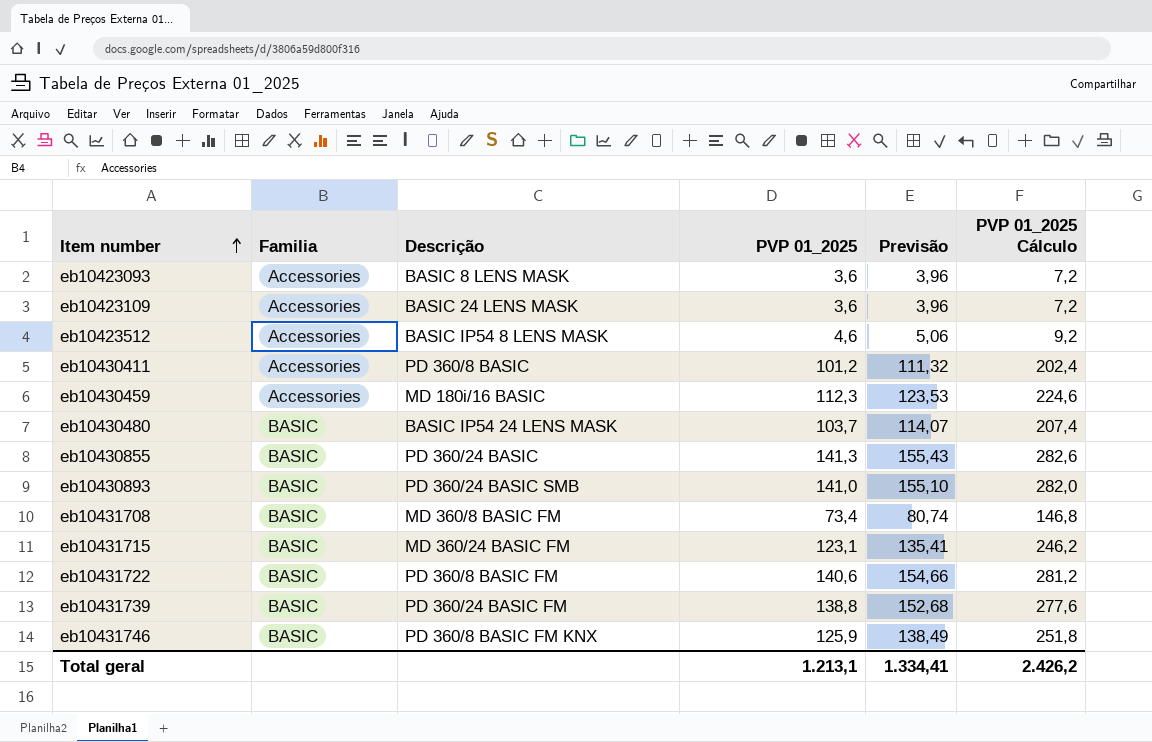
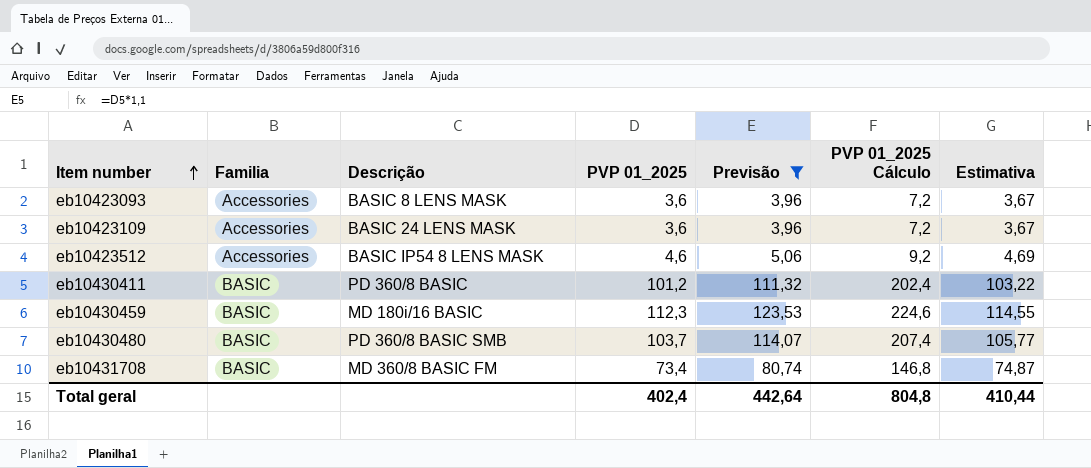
filter: none -> Previsão <= 123,53
column Estimativa | formula: none -> [PVP 01_2025] * 1,02
eb10430411 | Familia: Accessories -> BASIC
eb10430459 | Familia: Accessories -> BASIC
eb10430480 | Descrição: BASIC IP54 24 LENS MASK -> PD 360/8 BASIC SMB
Total geral | PVP 01_2025: 1.213,1 -> 402,4
Total geral | Previsão: 1.334,41 -> 442,64
Total geral | PVP 01_2025 Cálculo: 2.426,2 -> 804,8

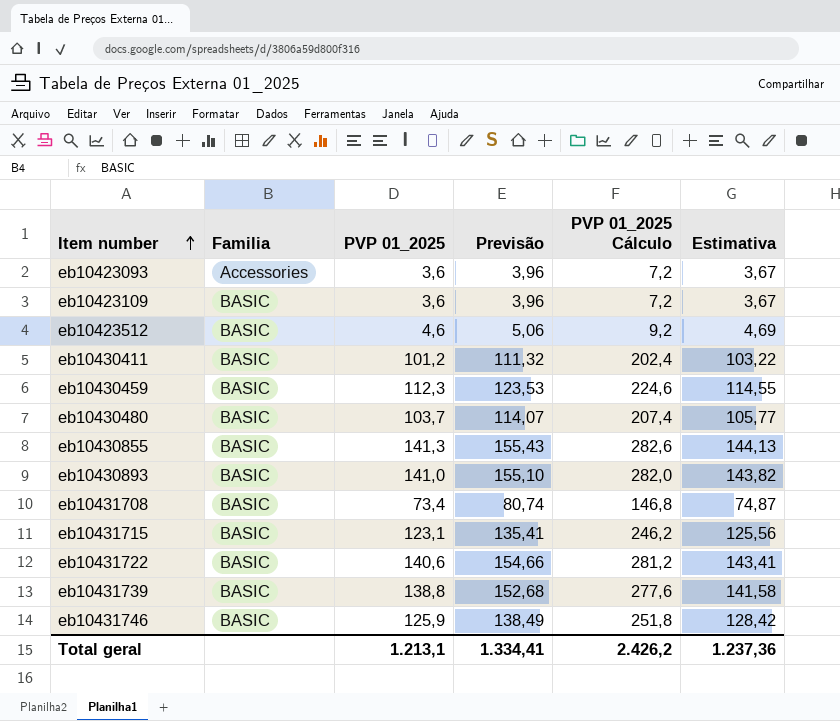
filter: Previsão <= 123,53 -> none
column Descrição | position: 3 -> none
eb10423109 | Familia: Accessories -> BASIC
eb10423512 | Familia: Accessories -> BASIC
Total geral | PVP 01_2025: 402,4 -> 1.213,1
Total geral | Previsão: 442,64 -> 1.334,41
Total geral | PVP 01_2025 Cálculo: 804,8 -> 2.426,2
Total geral | Estimativa: 410,44 -> 1.237,36

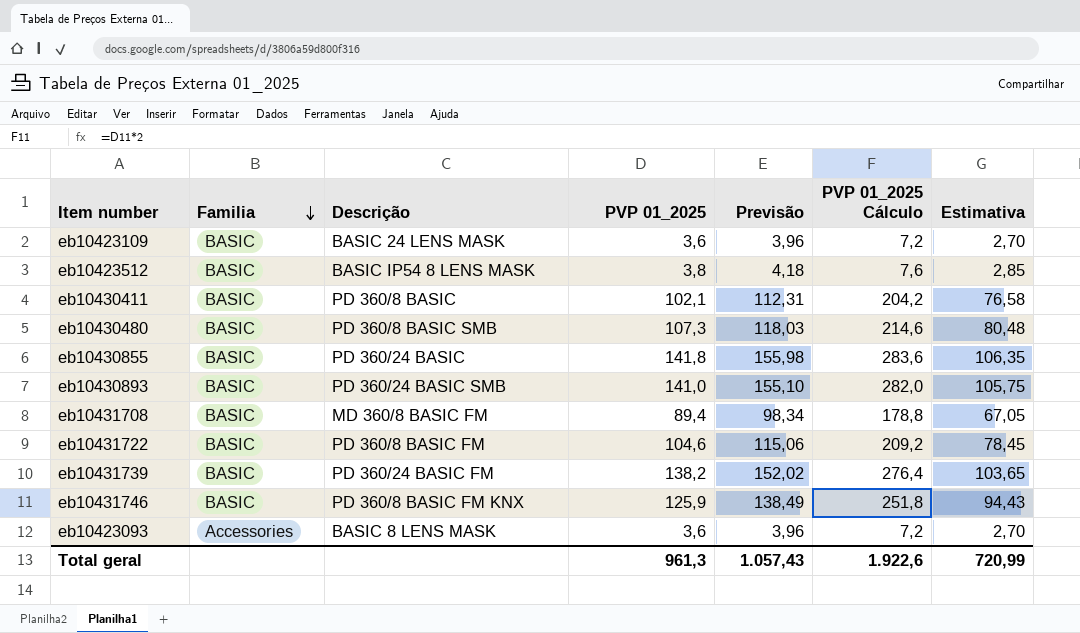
row order: Item number ascending -> Familia descending
column Descrição | position: none -> 3
column Estimativa | formula: [PVP 01_2025] * 1,02 -> [PVP 01_2025] * 0,75
row eb10430459: BASIC | 112,3 | 123,53 | 224,6 | 114,55 -> none
row eb10431715: BASIC | 123,1 | 135,41 | 246,2 | 125,56 -> none
eb10423512 | PVP 01_2025: 4,6 -> 3,8
eb10423512 | Previsão: 5,06 -> 4,18
eb10423512 | PVP 01_2025 Cálculo: 9,2 -> 7,6
eb10430411 | PVP 01_2025: 101,2 -> 102,1
eb10430411 | Previsão: 111,32 -> 112,31
eb10430411 | PVP 01_2025 Cálculo: 202,4 -> 204,2
eb10430480 | PVP 01_2025: 103,7 -> 107,3
eb10430480 | Previsão: 114,07 -> 118,03
eb10430480 | PVP 01_2025 Cálculo: 207,4 -> 214,6
eb10430855 | PVP 01_2025: 141,3 -> 141,8
eb10430855 | Previsão: 155,43 -> 155,98
eb10430855 | PVP 01_2025 Cálculo: 282,6 -> 283,6
eb10431708 | PVP 01_2025: 73,4 -> 89,4
eb10431708 | Previsão: 80,74 -> 98,34
eb10431708 | PVP 01_2025 Cálculo: 146,8 -> 178,8
eb10431722 | PVP 01_2025: 140,6 -> 104,6
eb10431722 | Previsão: 154,66 -> 115,06
eb10431722 | PVP 01_2025 Cálculo: 281,2 -> 209,2
eb10431739 | PVP 01_2025: 138,8 -> 138,2
eb10431739 | Previsão: 152,68 -> 152,02
eb10431739 | PVP 01_2025 Cálculo: 277,6 -> 276,4
Total geral | PVP 01_2025: 1.213,1 -> 961,3
Total geral | Previsão: 1.334,41 -> 1.057,43
Total geral | PVP 01_2025 Cálculo: 2.426,2 -> 1.922,6
Total geral | Estimativa: 1.237,36 -> 720,99

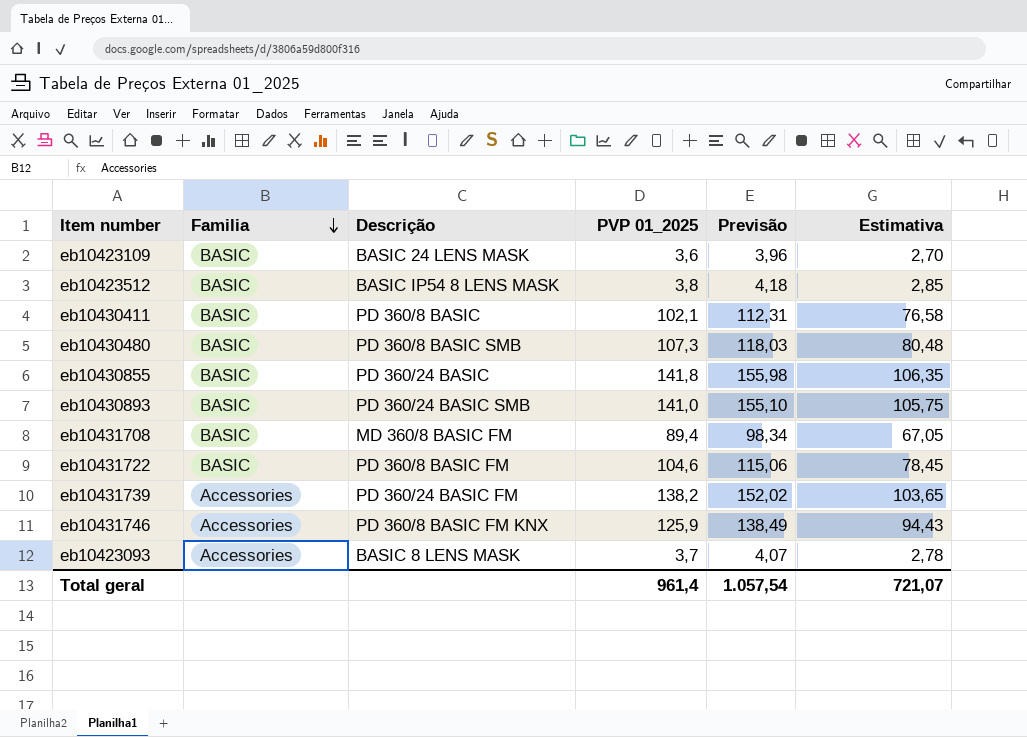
column PVP 01_2025 Cálculo | formula: [PVP 01_2025] * 2 -> none
eb10431739 | Familia: BASIC -> Accessories
eb10431746 | Familia: BASIC -> Accessories
eb10423093 | PVP 01_2025: 3,6 -> 3,7
eb10423093 | Previsão: 3,96 -> 4,07
eb10423093 | Estimativa: 2,70 -> 2,78
Total geral | PVP 01_2025: 961,3 -> 961,4
Total geral | Previsão: 1.057,43 -> 1.057,54
Total geral | Estimativa: 720,99 -> 721,07

